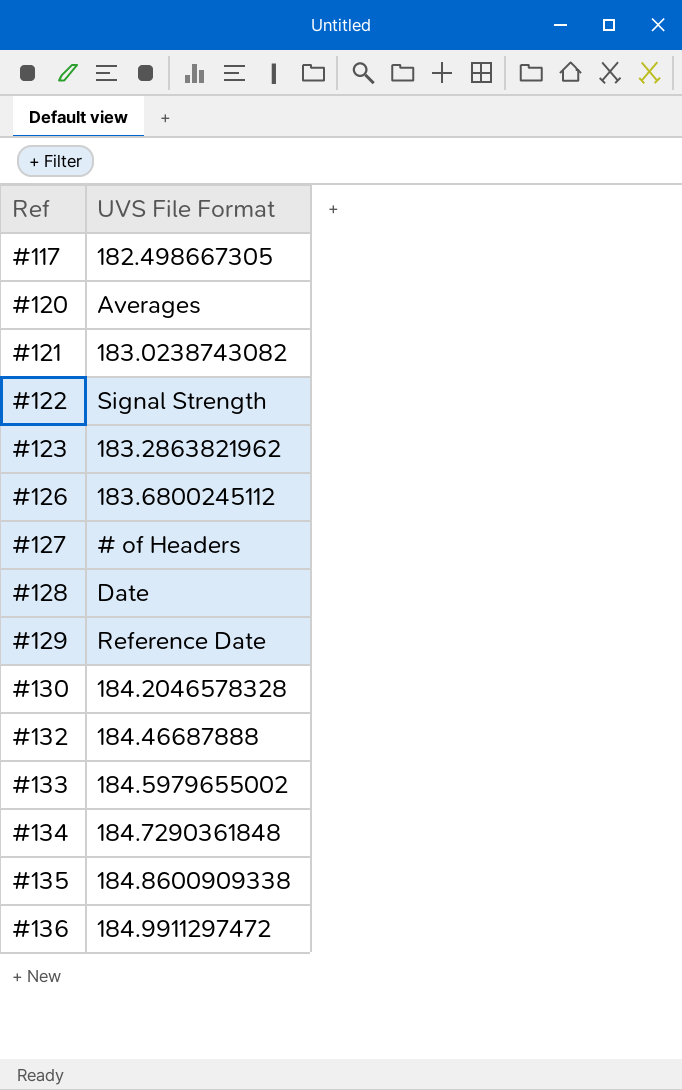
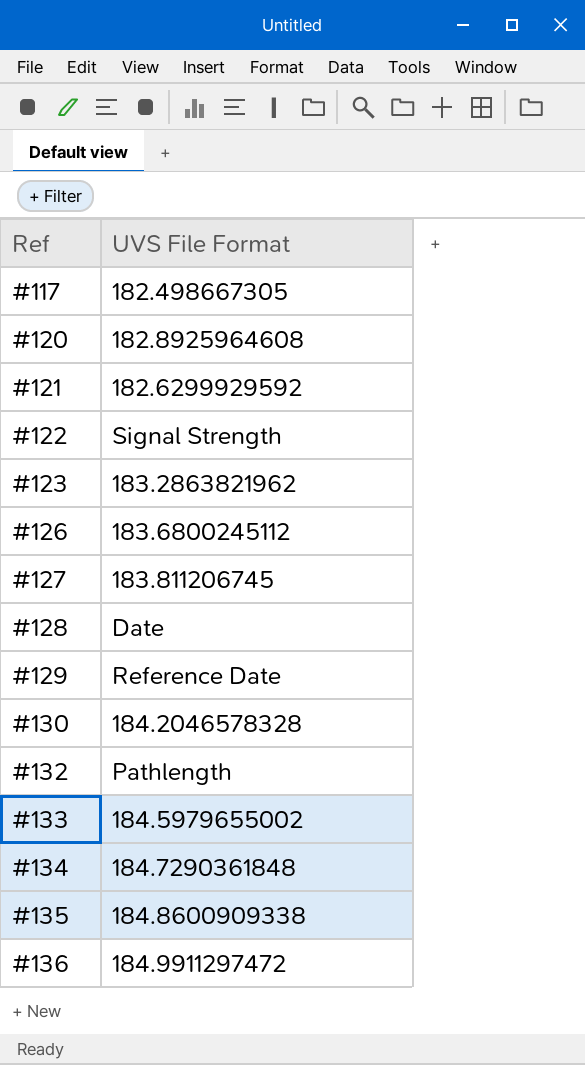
#120 | UVS File Format: Averages -> 182.8925964608
#121 | UVS File Format: 183.0238743082 -> 182.6299929592
#127 | UVS File Format: # of Headers -> 183.811206745
#132 | UVS File Format: 184.46687888 -> Pathlength

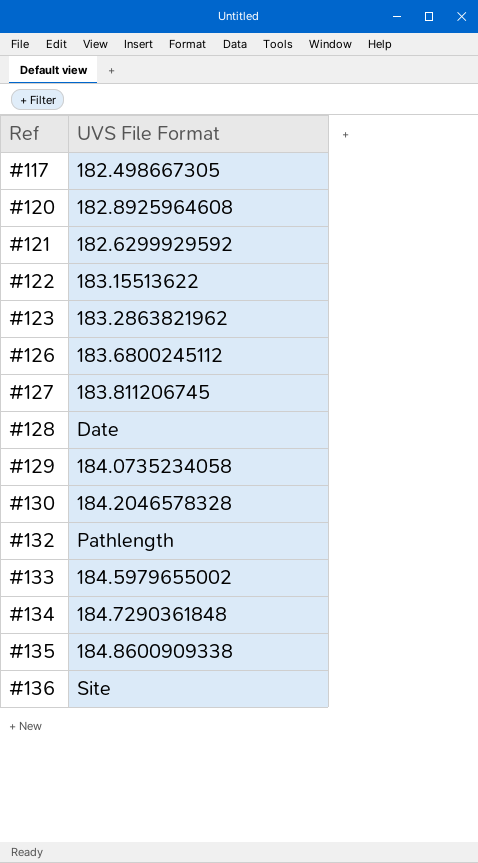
#122 | UVS File Format: Signal Strength -> 183.15513622
#129 | UVS File Format: Reference Date -> 184.0735234058
#136 | UVS File Format: 184.9911297472 -> Site

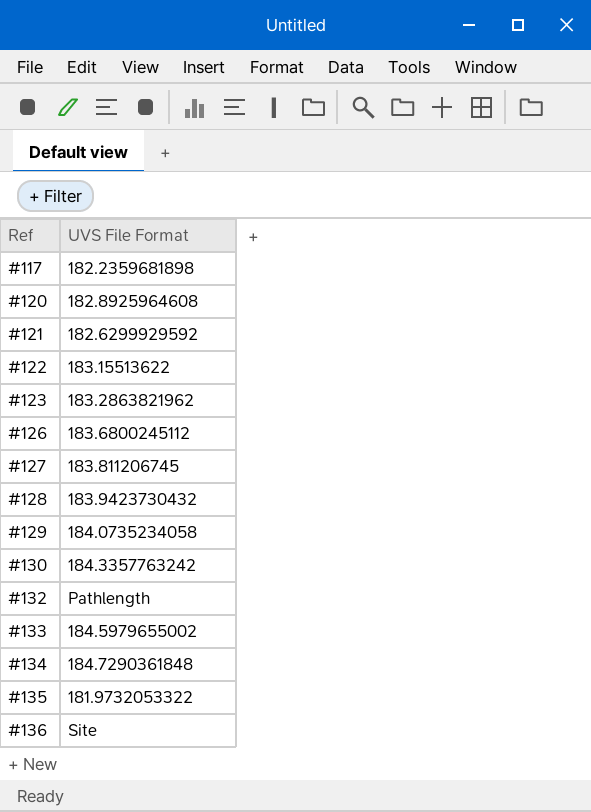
#117 | UVS File Format: 182.498667305 -> 182.2359681898
#128 | UVS File Format: Date -> 183.9423730432
#130 | UVS File Format: 184.2046578328 -> 184.3357763242
#135 | UVS File Format: 184.8600909338 -> 181.9732053322

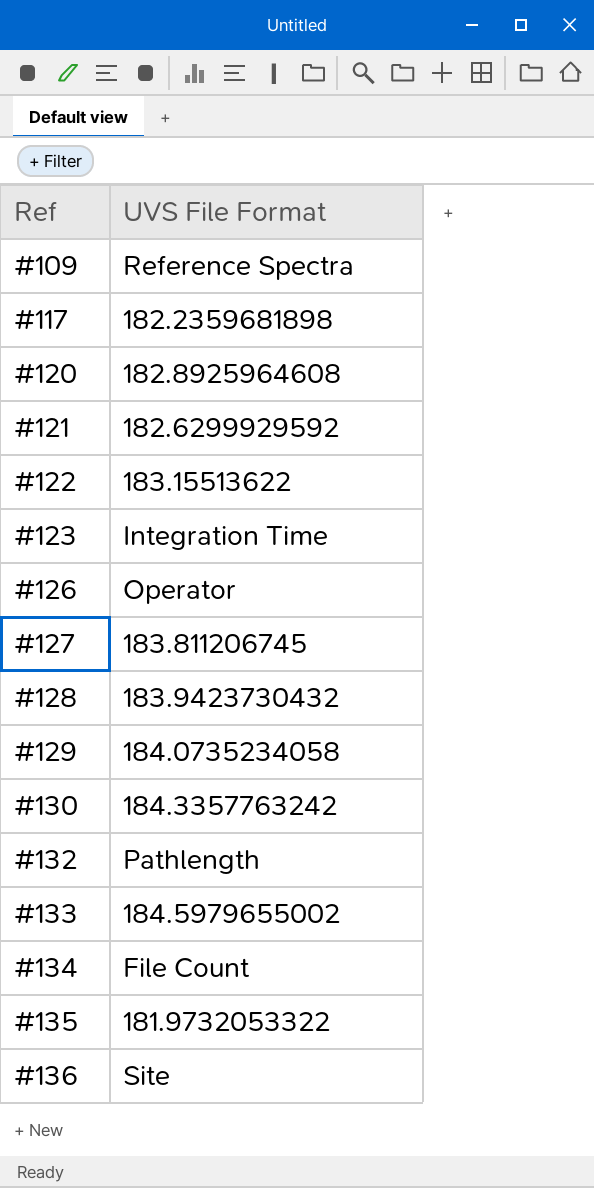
row #109: none -> Reference Spectra
#123 | UVS File Format: 183.2863821962 -> Integration Time
#126 | UVS File Format: 183.6800245112 -> Operator
#134 | UVS File Format: 184.7290361848 -> File Count

